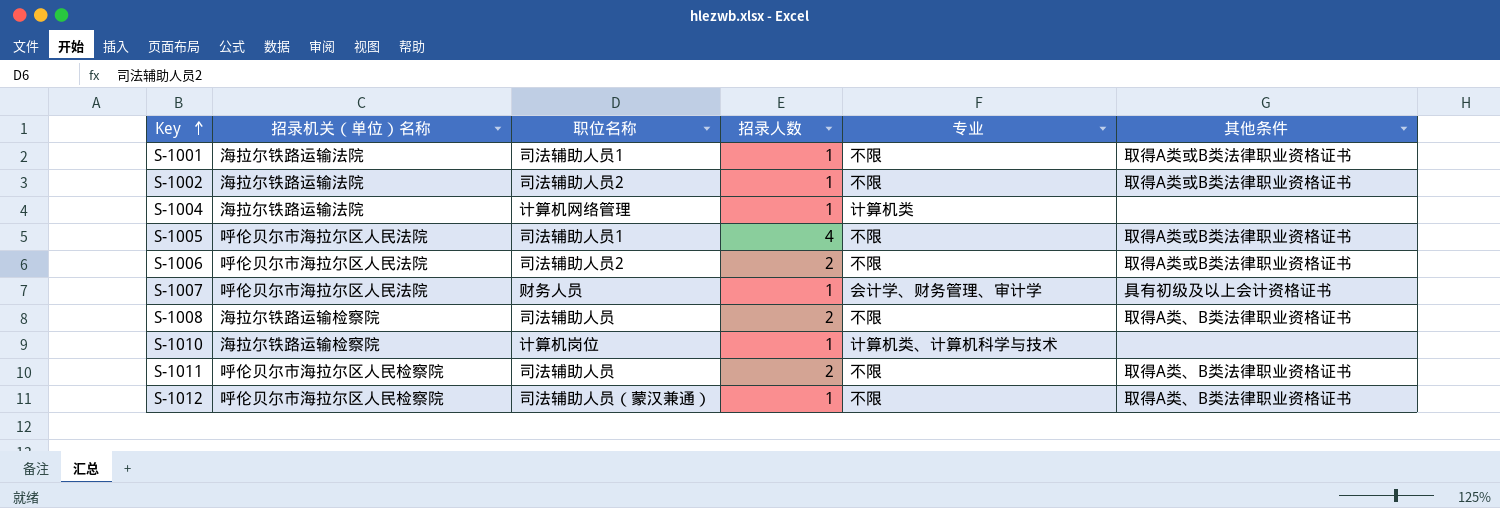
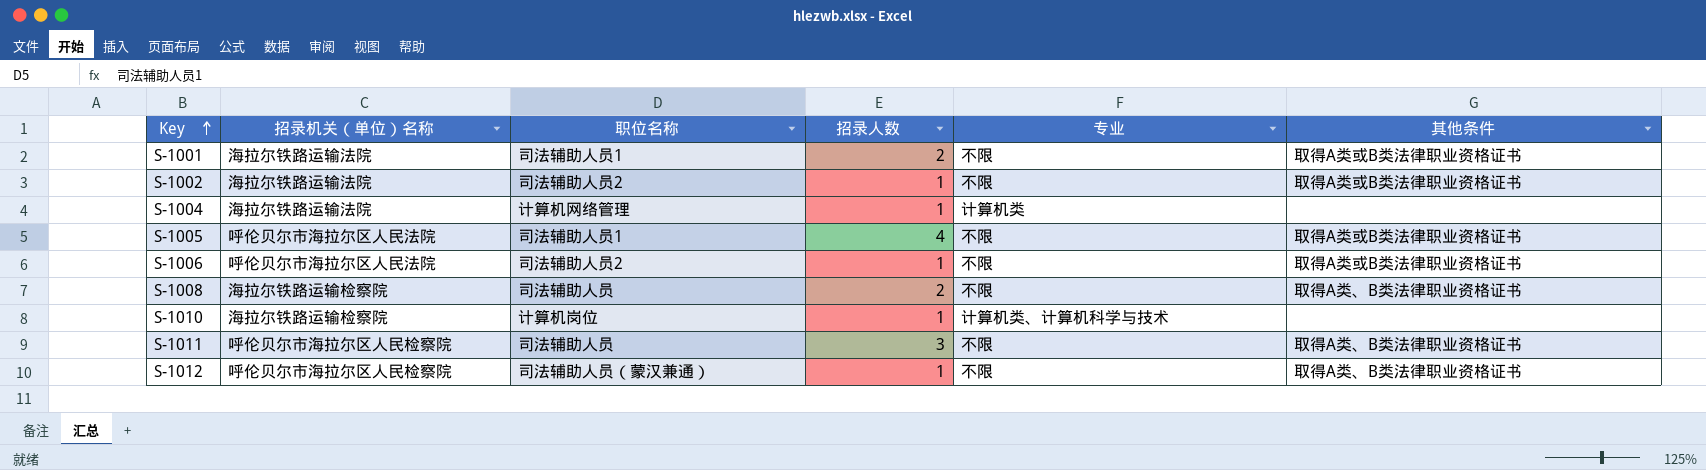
row S-1007: 呼伦贝尔市海拉尔区人民法院 | 财务人员 | 1 | 会计学、财务管理、审计学 | 具有初级及以上会计资格证书 -> none
S-1001 | 招录人数: 1 -> 2
S-1006 | 招录人数: 2 -> 1
S-1011 | 招录人数: 2 -> 3

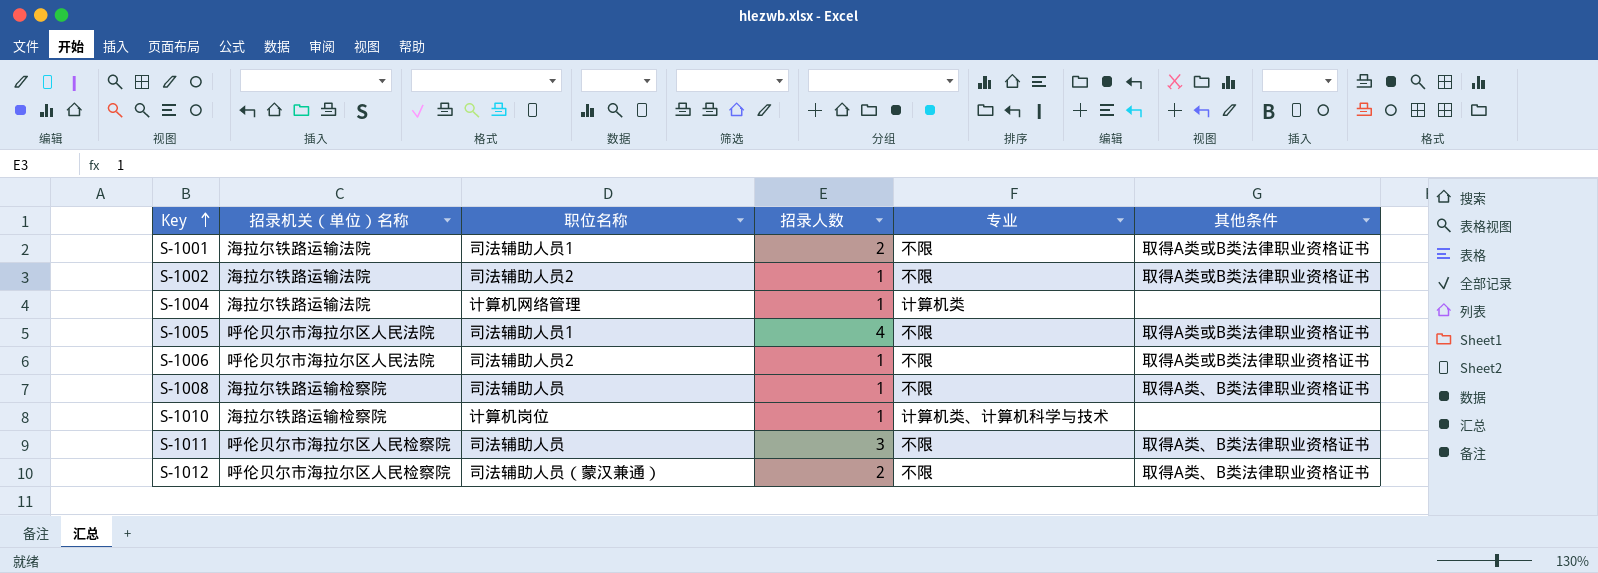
S-1008 | 招录人数: 2 -> 1
S-1012 | 招录人数: 1 -> 2

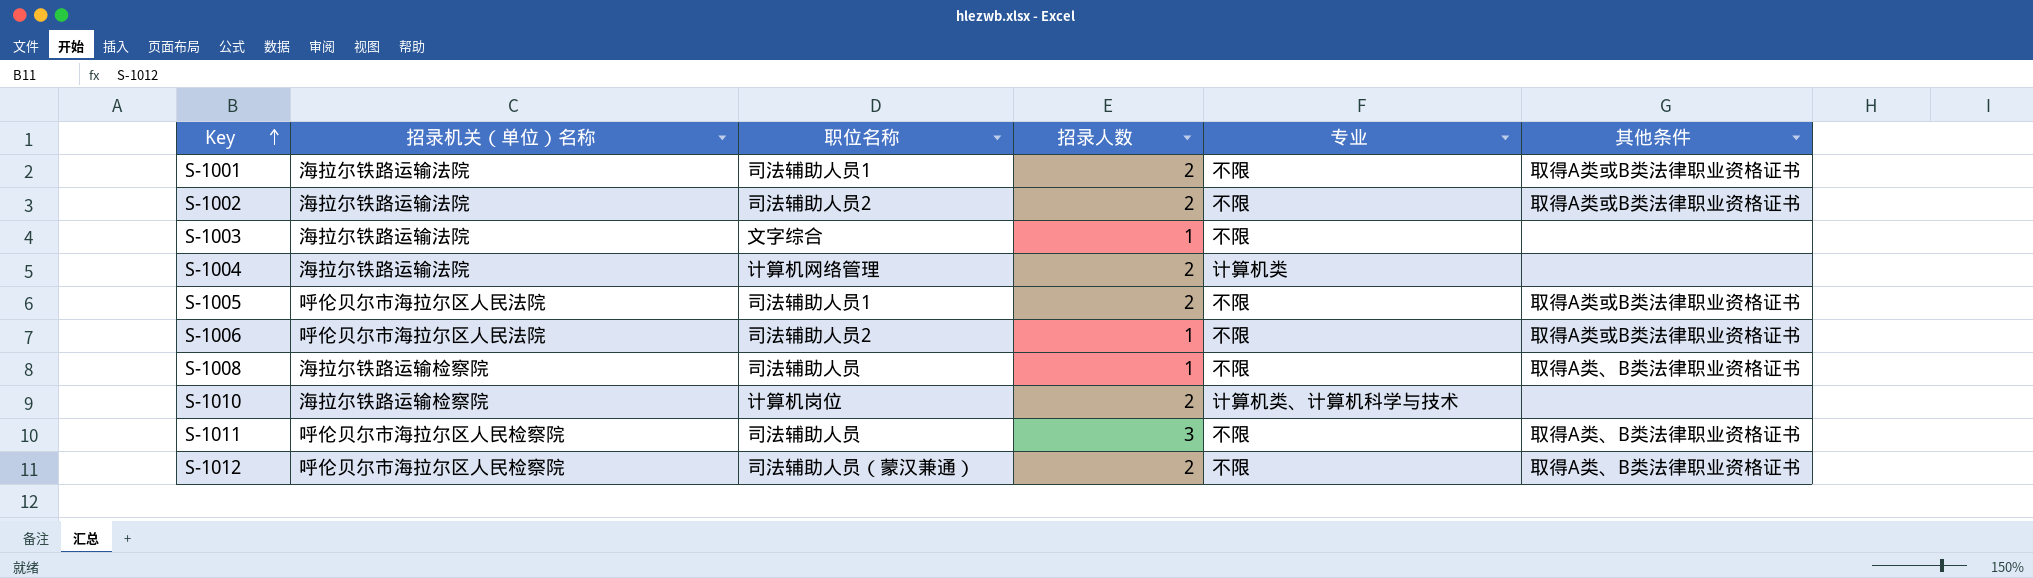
S-1002 | 招录人数: 1 -> 2
row S-1003: none -> 海拉尔铁路运输法院 | 文字综合 | 1 | 不限 | none
S-1004 | 招录人数: 1 -> 2
S-1005 | 招录人数: 4 -> 2
S-1010 | 招录人数: 1 -> 2

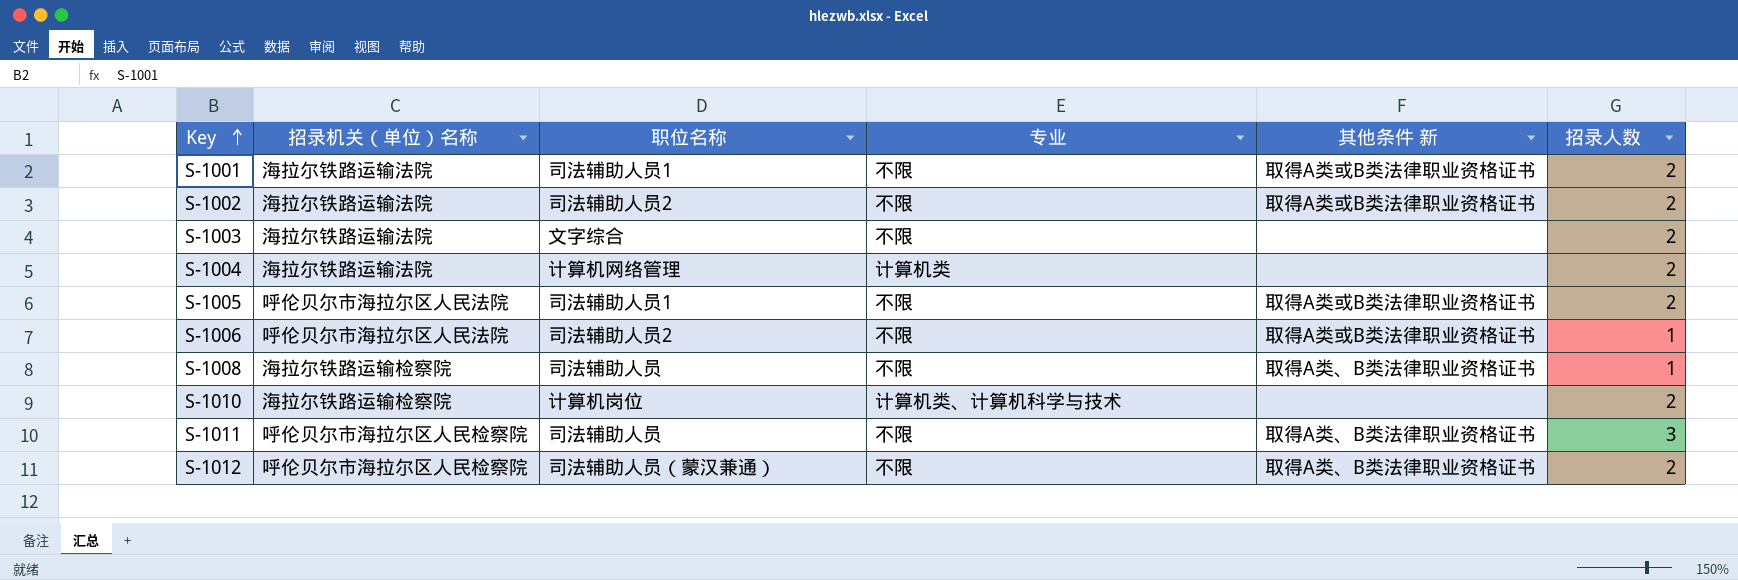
column name: 其他条件 -> 其他条件 新
column 招录人数 | position: 4 -> 6
S-1003 | 招录人数: 1 -> 2

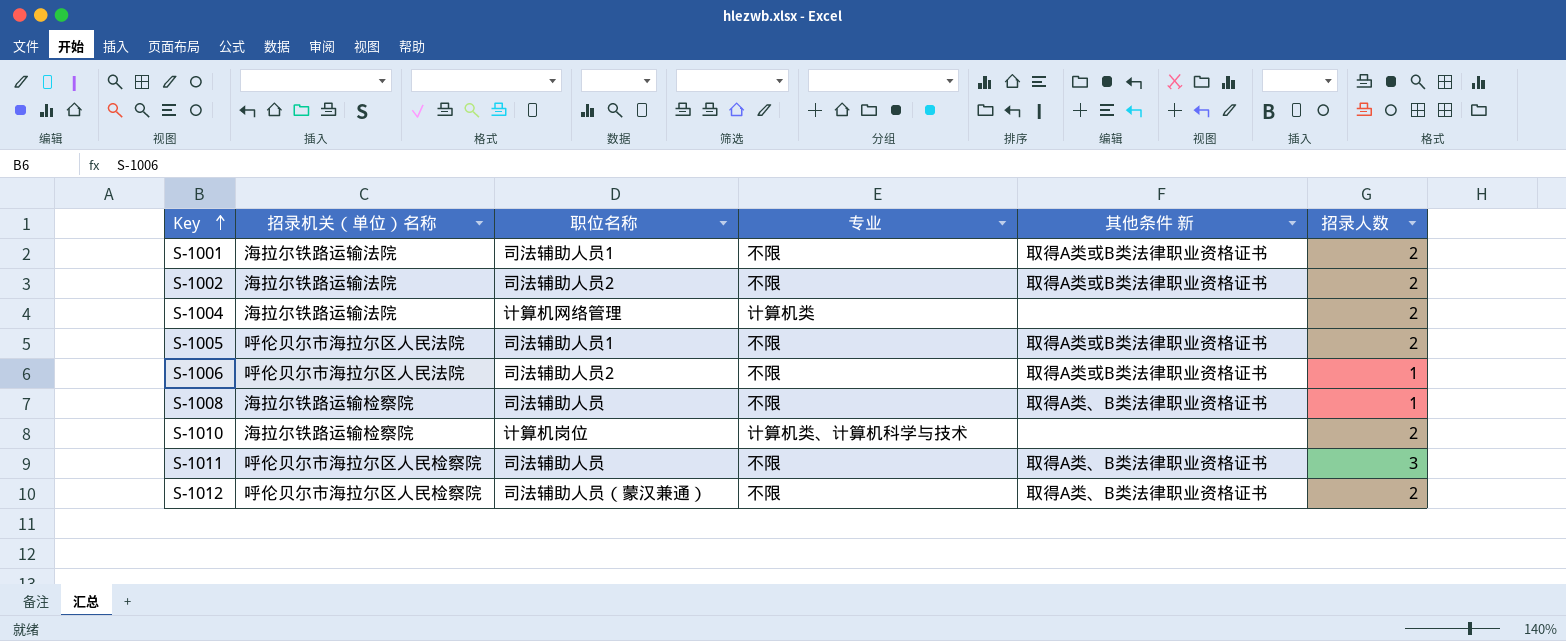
row S-1003: 海拉尔铁路运输法院 | 文字综合 | 不限 | none | 2 -> none

